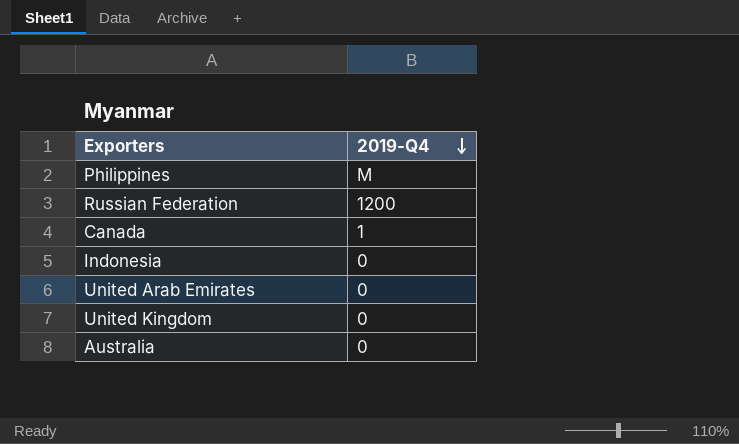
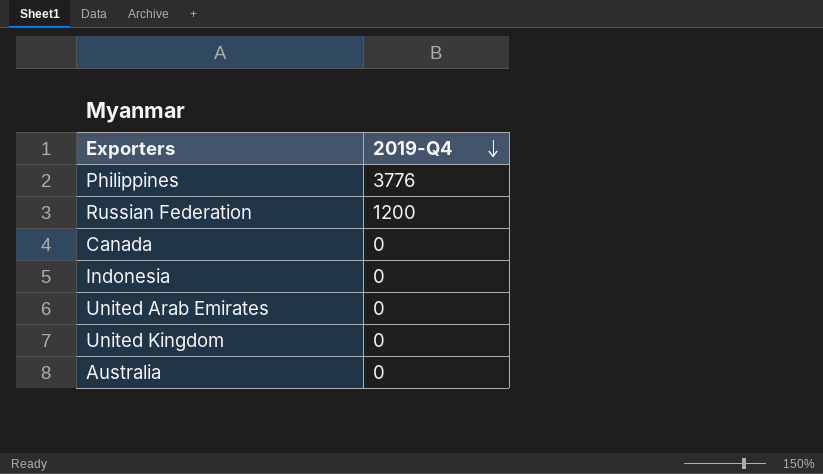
Philippines | 2019-Q4: M -> 3776
Canada | 2019-Q4: 1 -> 0

